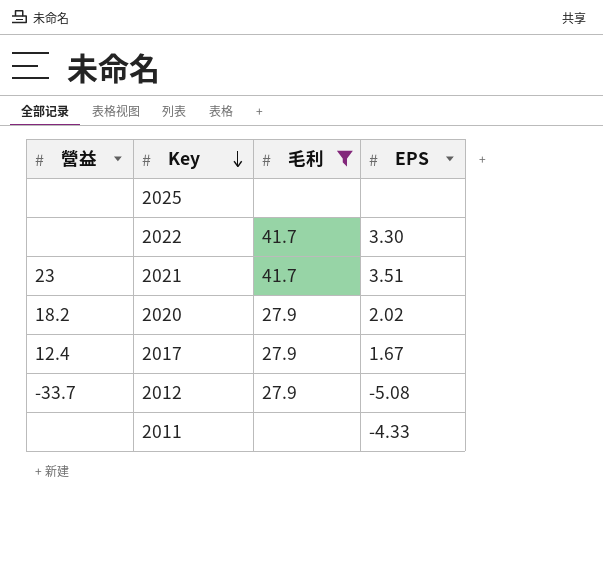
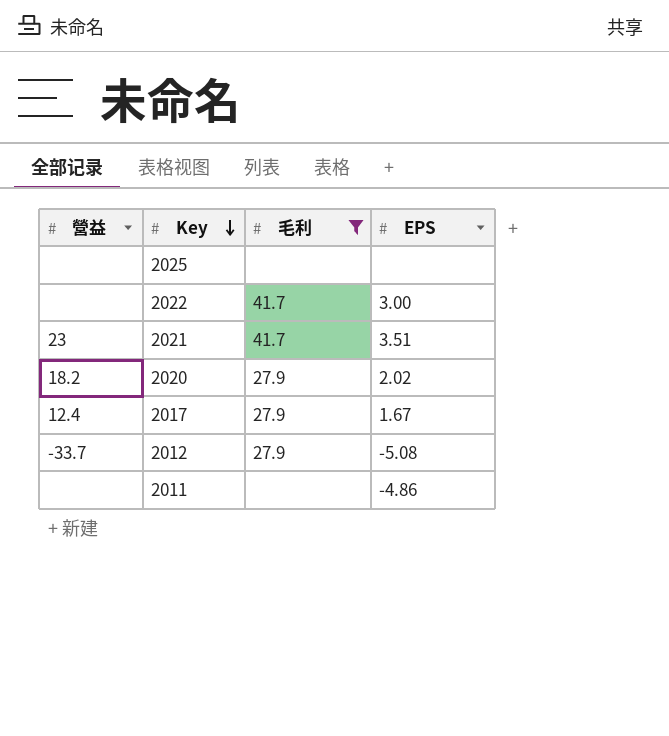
2022 | EPS: 3.30 -> 3.00
2011 | EPS: -4.33 -> -4.86

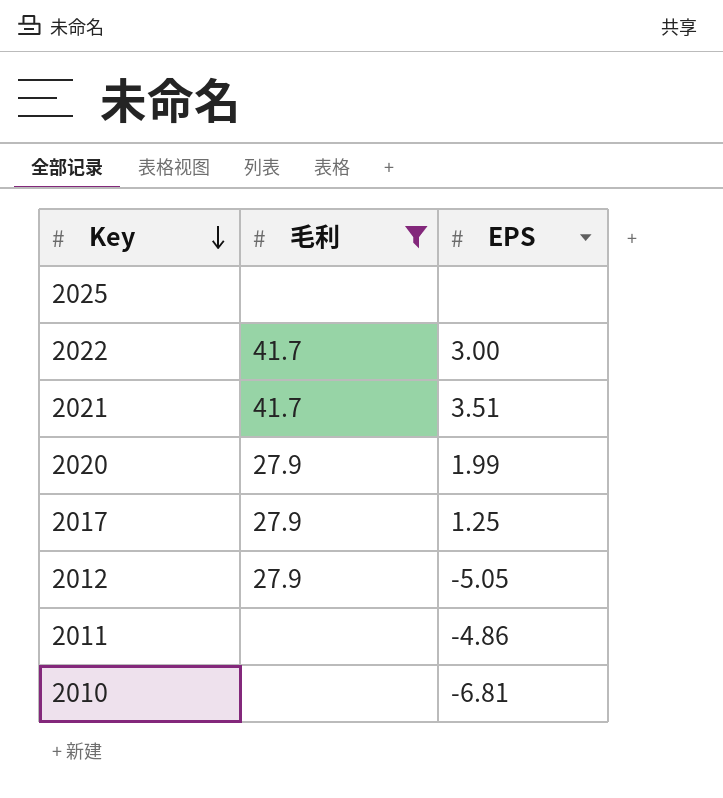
column 營益 | position: 1 -> none
2020 | EPS: 2.02 -> 1.99
2017 | EPS: 1.67 -> 1.25
2012 | EPS: -5.08 -> -5.05
row 2010: none -> none | -6.81

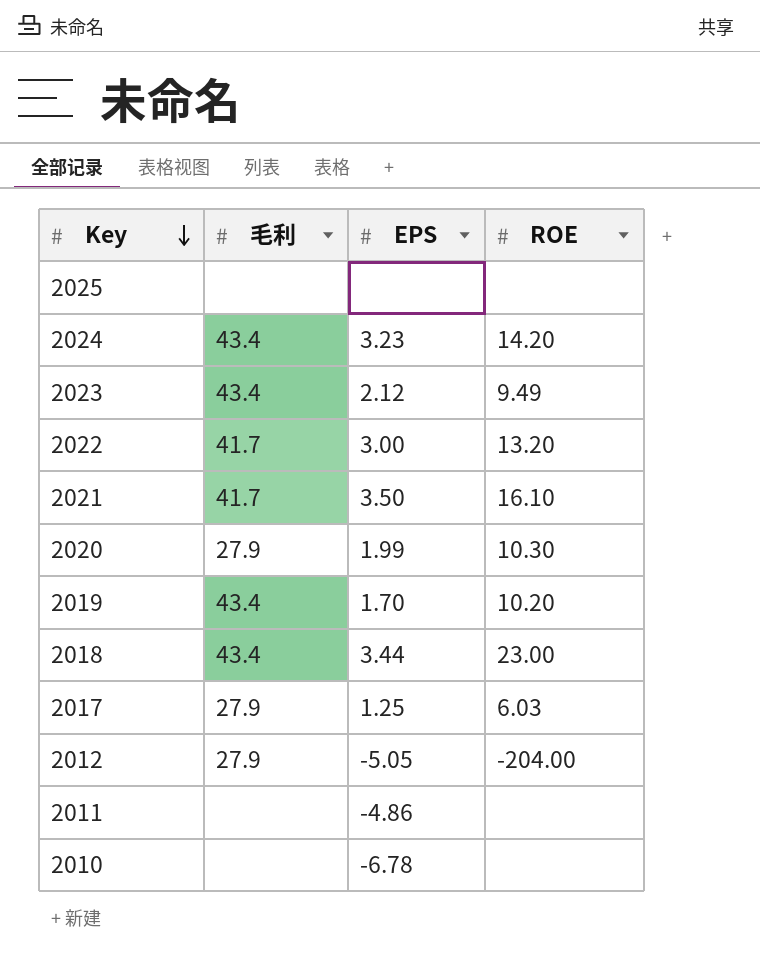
filter: 毛利 != 43.4 -> none
column ROE | position: none -> 4
2021 | EPS: 3.51 -> 3.50
2010 | EPS: -6.81 -> -6.78

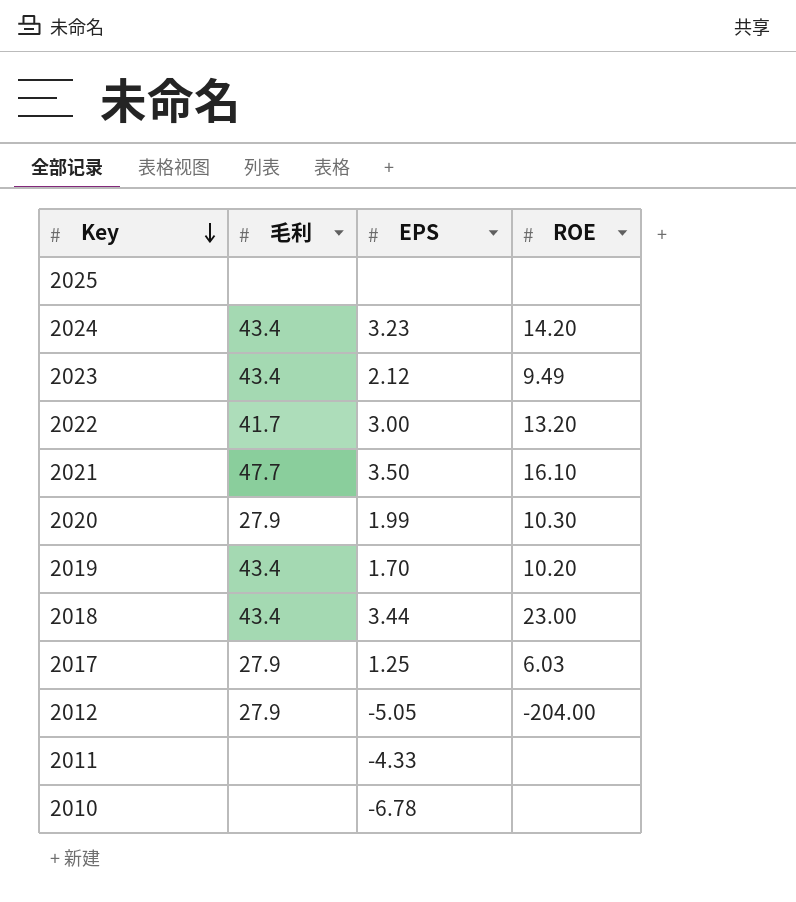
2021 | 毛利: 41.7 -> 47.7
2011 | EPS: -4.86 -> -4.33

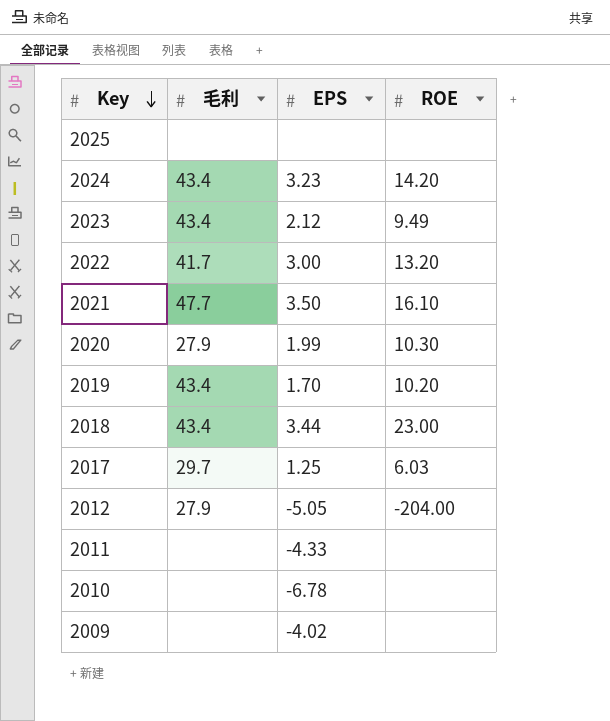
2017 | 毛利: 27.9 -> 29.7
row 2009: none -> none | -4.02 | none

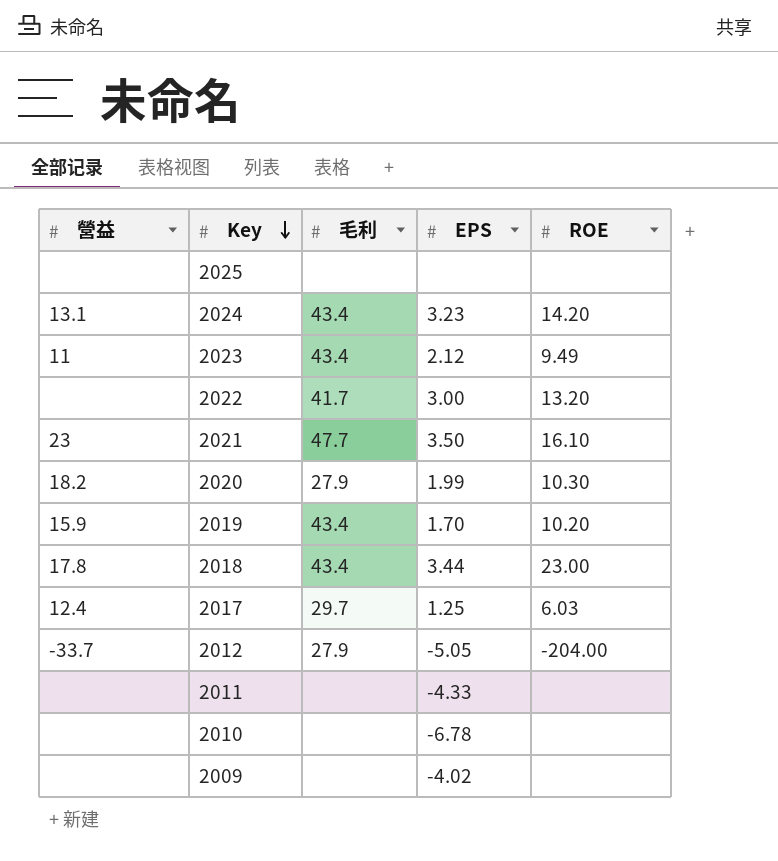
column 營益 | position: none -> 1

